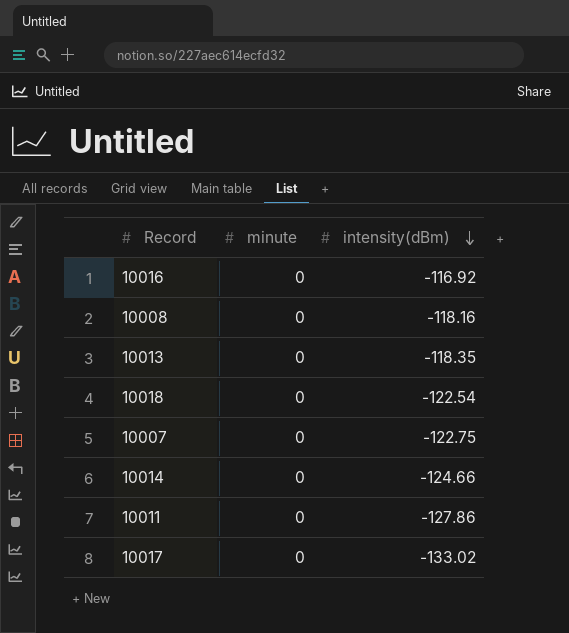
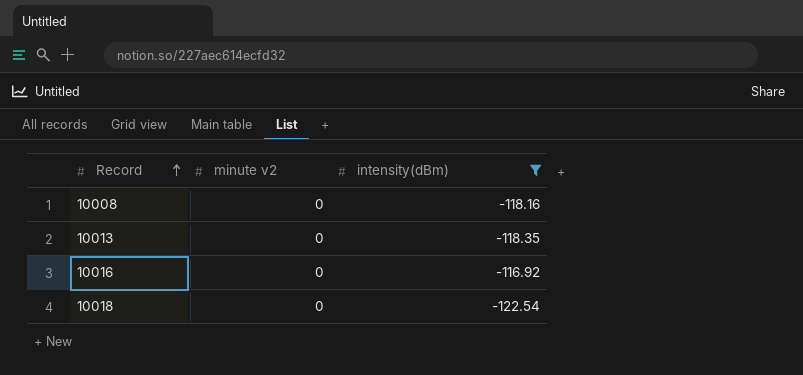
filter: none -> intensity(dBm) >= -122.54
row order: intensity(dBm) descending -> Record ascending
column name: minute -> minute v2

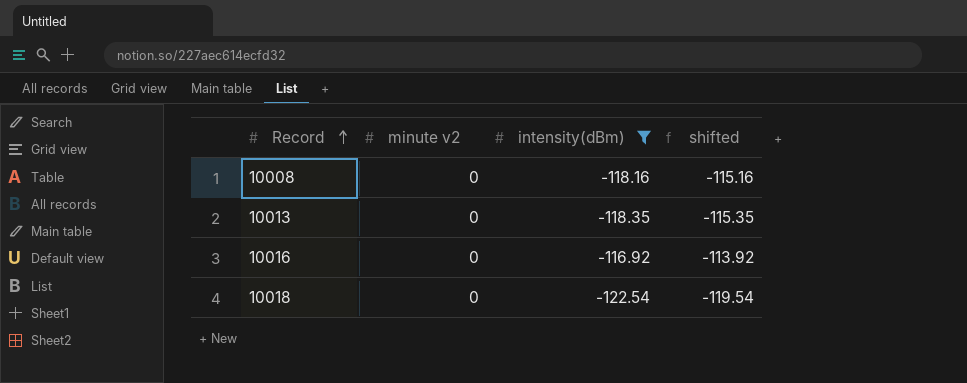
column shifted | formula: none -> [intensity(dBm)] + 3

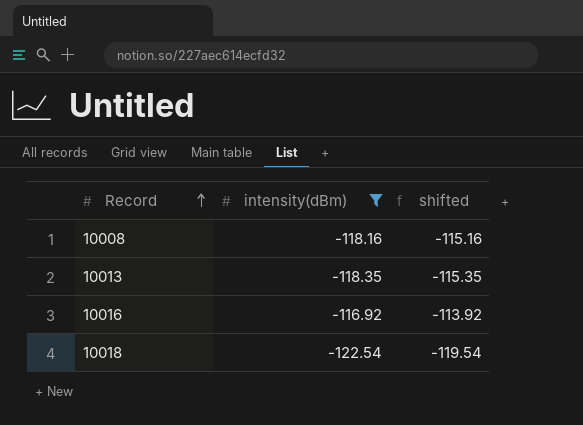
column minute v2 | position: 2 -> none

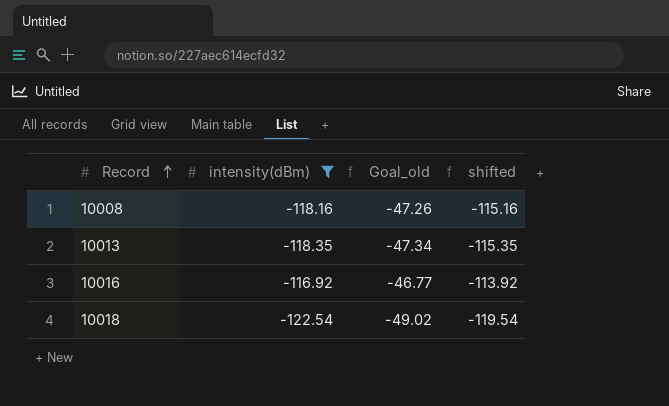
column Goal_old | formula: none -> [intensity(dBm)] * 0.4

